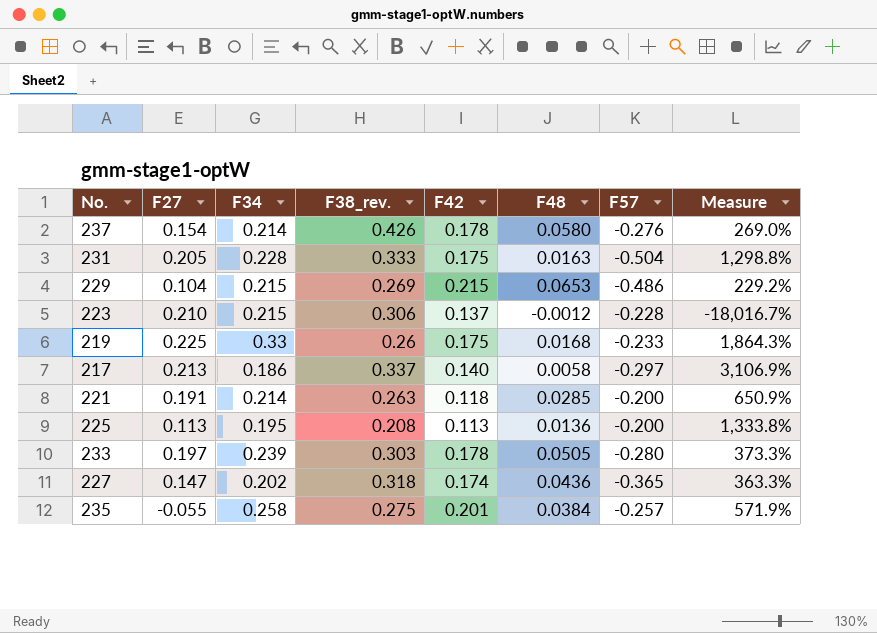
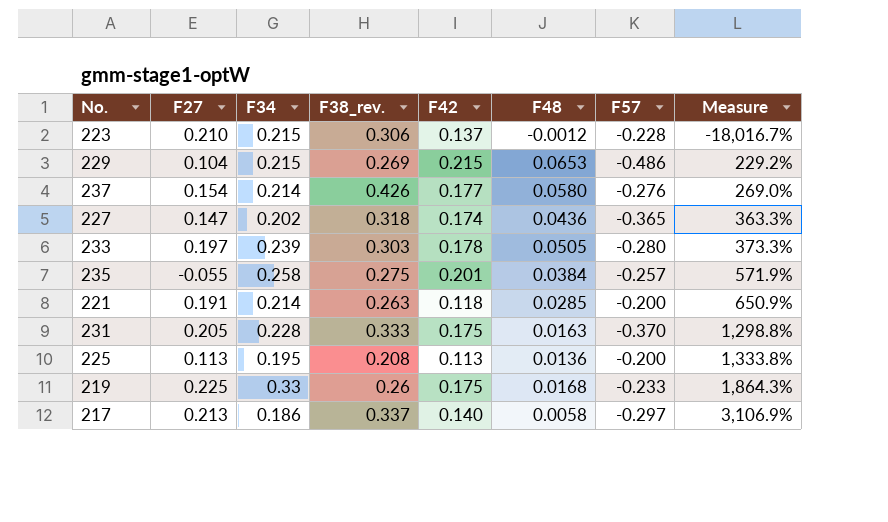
row order: none -> Measure ascending
237 | F42: 0.178 -> 0.177
231 | F57: -0.504 -> -0.370

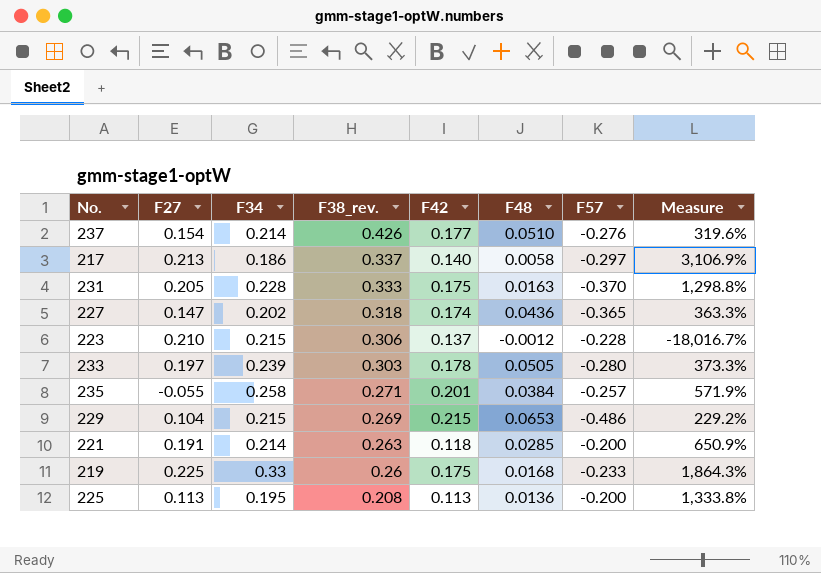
row order: Measure ascending -> F38_rev. descending
237 | F48: 0.0580 -> 0.0510
237 | Measure: 269.0% -> 319.6%
235 | F38_rev.: 0.275 -> 0.271

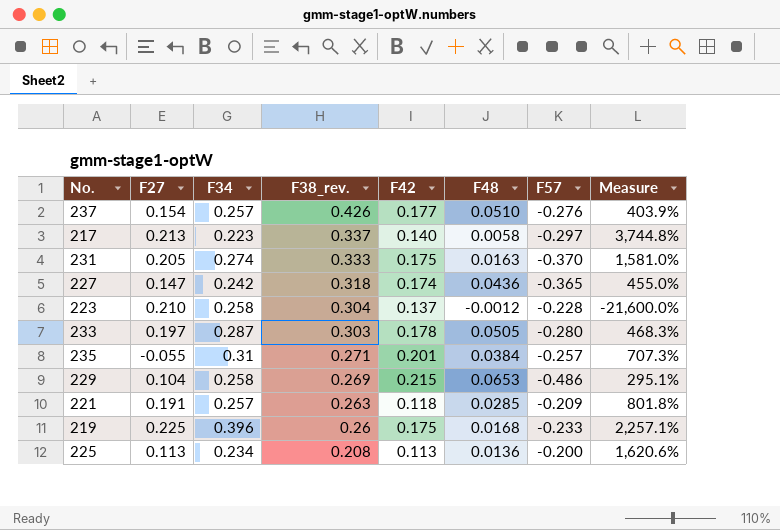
237 | F34: 0.214 -> 0.257
237 | Measure: 319.6% -> 403.9%
217 | F34: 0.186 -> 0.223
217 | Measure: 3,106.9% -> 3,744.8%
231 | F34: 0.228 -> 0.274
231 | Measure: 1,298.8% -> 1,581.0%
227 | F34: 0.202 -> 0.242
227 | Measure: 363.3% -> 455.0%
223 | F34: 0.215 -> 0.258
223 | F38_rev.: 0.306 -> 0.304
223 | Measure: -18,016.7% -> -21,600.0%
233 | F34: 0.239 -> 0.287
233 | Measure: 373.3% -> 468.3%
235 | F34: 0.258 -> 0.31
235 | Measure: 571.9% -> 707.3%
229 | F34: 0.215 -> 0.258
229 | Measure: 229.2% -> 295.1%
221 | F34: 0.214 -> 0.257
221 | F57: -0.200 -> -0.209
221 | Measure: 650.9% -> 801.8%
219 | F34: 0.33 -> 0.396
219 | Measure: 1,864.3% -> 2,257.1%
225 | F34: 0.195 -> 0.234
225 | Measure: 1,333.8% -> 1,620.6%

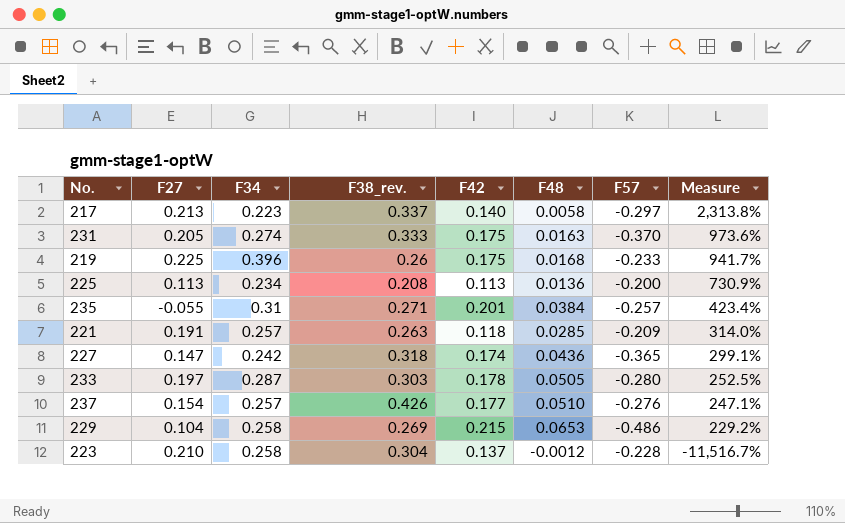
row order: F38_rev. descending -> Measure descending
column Measure | formula: ([F34] - [F48]) / [F48] -> ([F42] - [F48]) / [F48]

